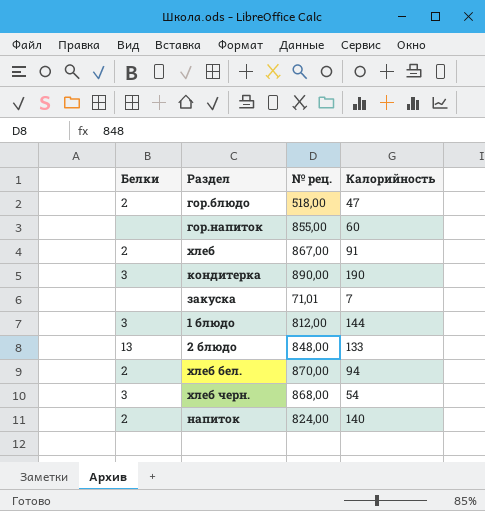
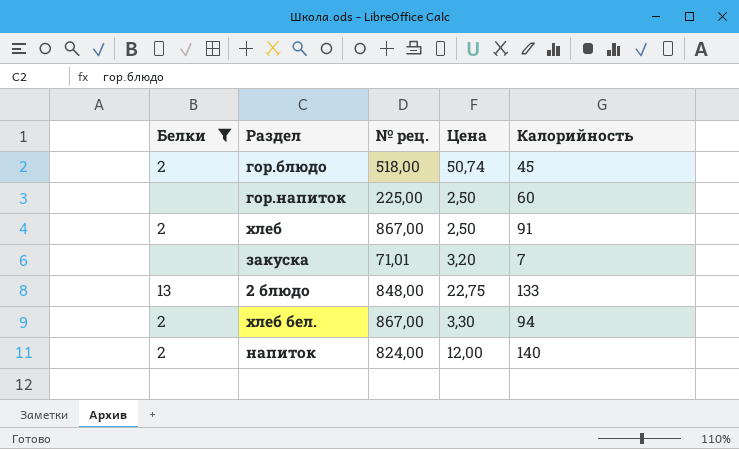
filter: none -> Белки != 3
column Цена | position: none -> 4
гор.блюдо | Калорийность: 47 -> 45
гор.напиток | № рец.: 855,00 -> 225,00
хлеб бел. | № рец.: 870,00 -> 867,00

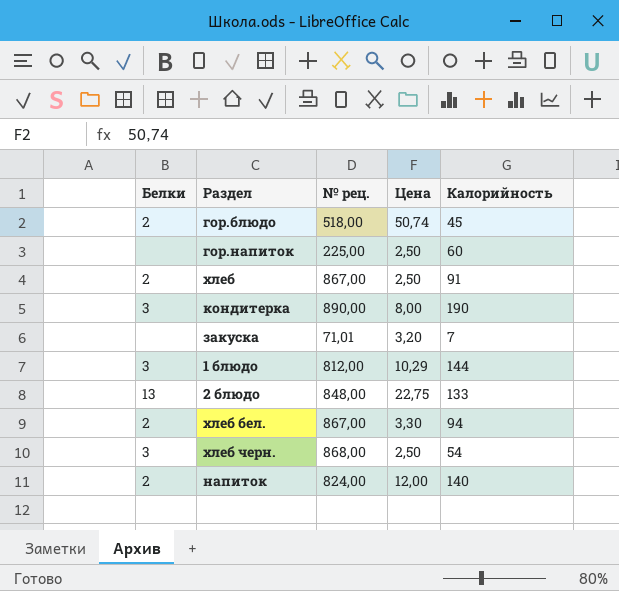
filter: Белки != 3 -> none

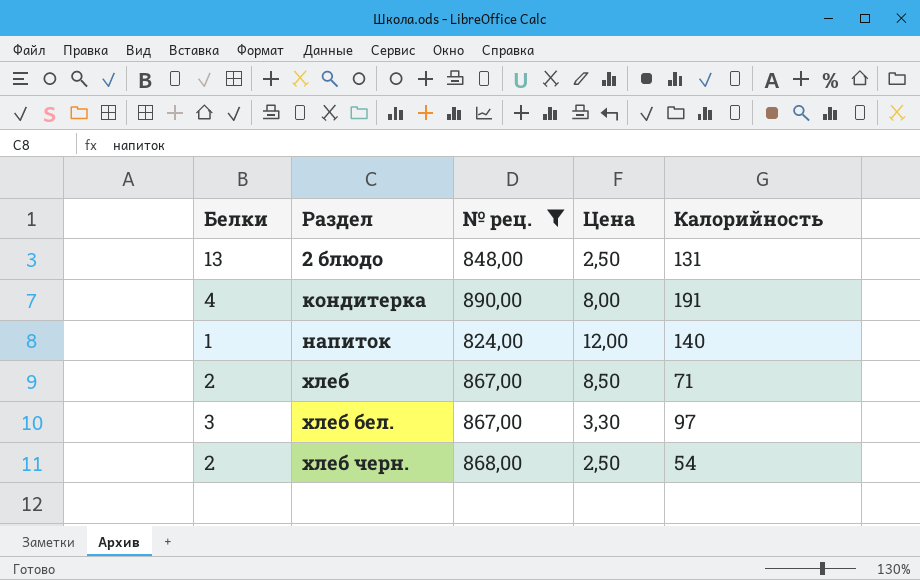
filter: none -> № рец. >= 824,00
row order: none -> Раздел ascending
2 блюдо | Цена: 22,75 -> 2,50
2 блюдо | Калорийность: 133 -> 131
кондитерка | Белки: 3 -> 4
кондитерка | Калорийность: 190 -> 191
напиток | Белки: 2 -> 1
хлеб | Цена: 2,50 -> 8,50
хлеб | Калорийность: 91 -> 71
хлеб бел. | Белки: 2 -> 3
хлеб бел. | Калорийность: 94 -> 97
хлеб черн. | Белки: 3 -> 2

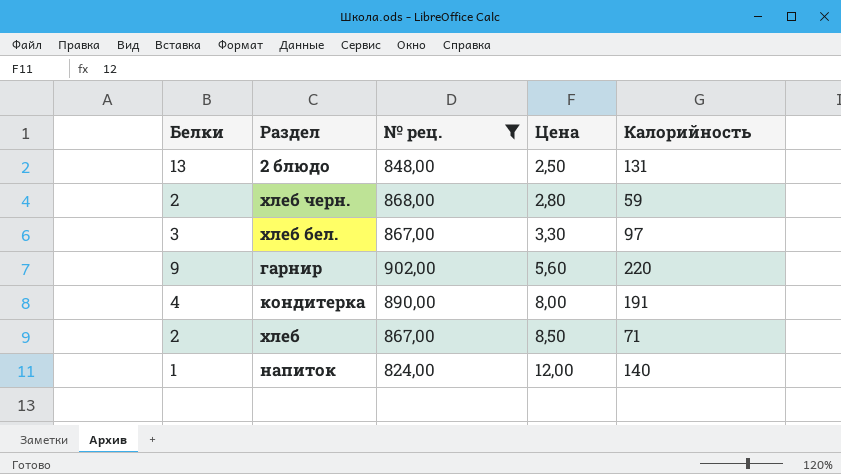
row order: Раздел ascending -> Цена ascending
хлеб черн. | Цена: 2,50 -> 2,80
хлеб черн. | Калорийность: 54 -> 59
row гарнир: none -> 9 | 902,00 | 5,60 | 220

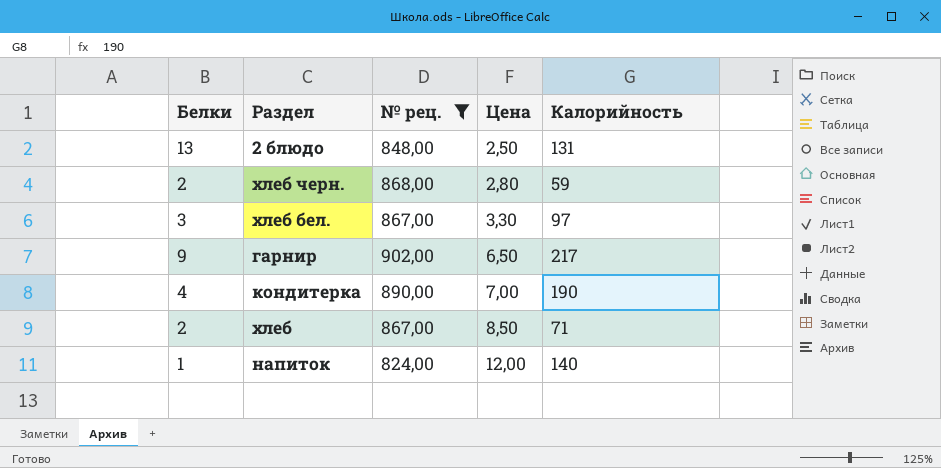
гарнир | Цена: 5,60 -> 6,50
гарнир | Калорийность: 220 -> 217
кондитерка | Цена: 8,00 -> 7,00
кондитерка | Калорийность: 191 -> 190

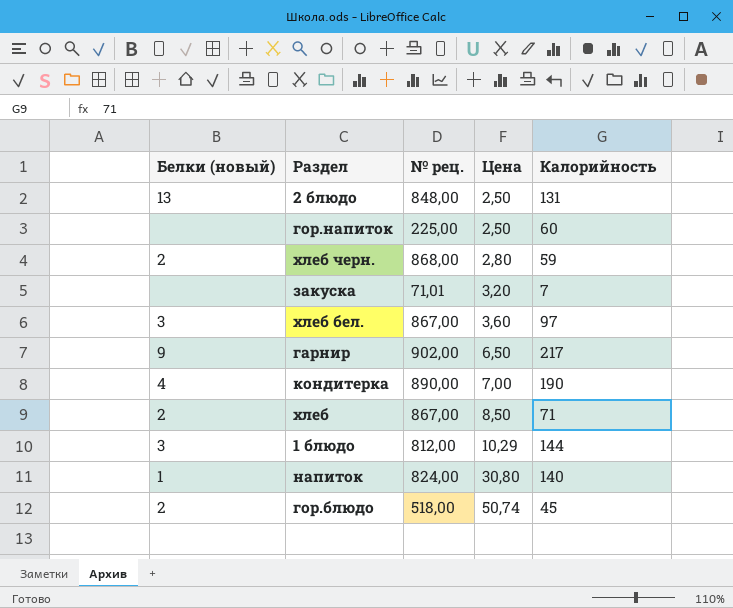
filter: № рец. >= 824,00 -> none
column name: Белки -> Белки (новый)
хлеб бел. | Цена: 3,30 -> 3,60
напиток | Цена: 12,00 -> 30,80

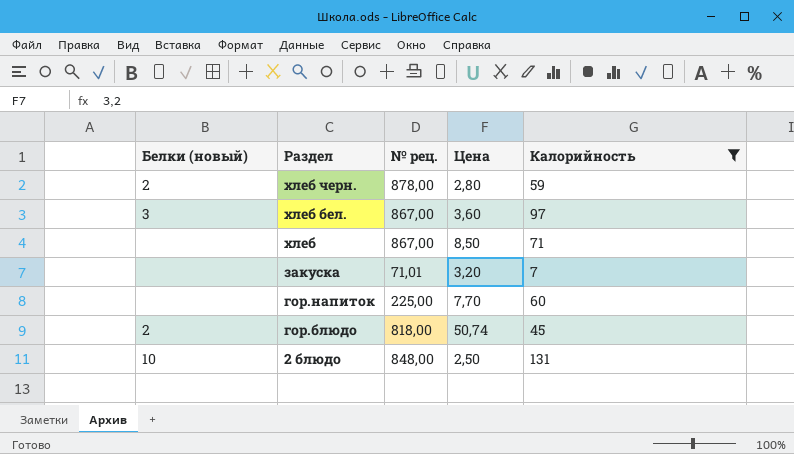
filter: none -> Калорийность <= 131
row order: Цена ascending -> Раздел descending
хлеб черн. | № рец.: 868,00 -> 878,00
хлеб | Белки (новый): 2 -> none
гор.напиток | Цена: 2,50 -> 7,70
гор.блюдо | № рец.: 518,00 -> 818,00
2 блюдо | Белки (новый): 13 -> 10

